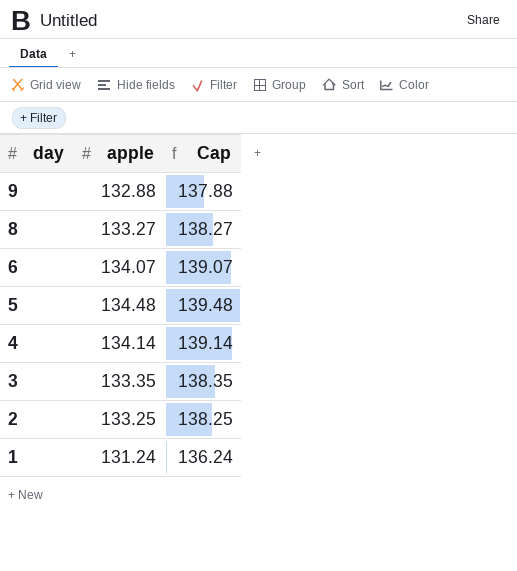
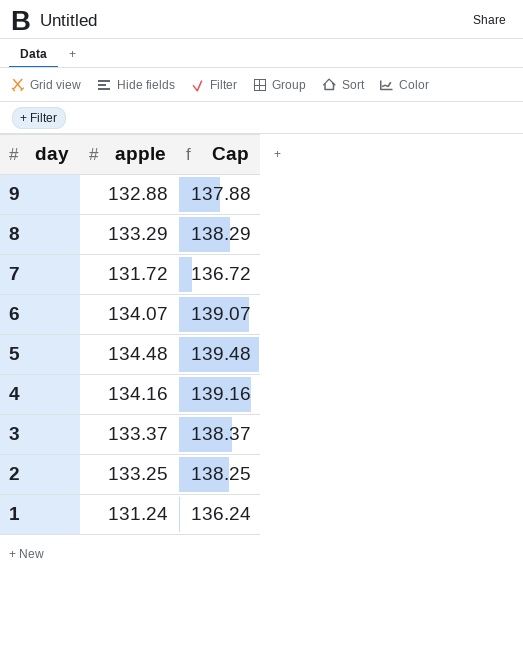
8 | apple: 133.27 -> 133.29
8 | Cap: 138.27 -> 138.29
row 7: none -> 131.72 | 136.72
4 | apple: 134.14 -> 134.16
4 | Cap: 139.14 -> 139.16
3 | apple: 133.35 -> 133.37
3 | Cap: 138.35 -> 138.37

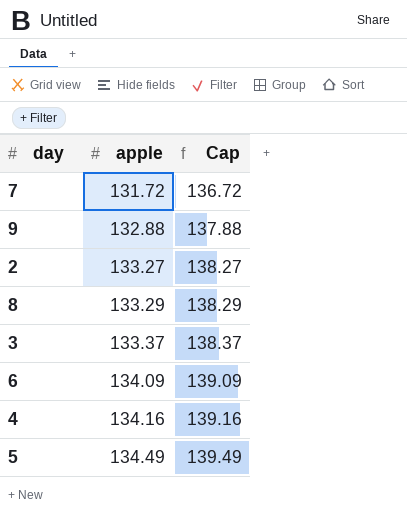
row order: day descending -> apple ascending
row 1: 131.24 | 136.24 -> none
2 | apple: 133.25 -> 133.27
2 | Cap: 138.25 -> 138.27
6 | apple: 134.07 -> 134.09
6 | Cap: 139.07 -> 139.09
5 | apple: 134.48 -> 134.49
5 | Cap: 139.48 -> 139.49

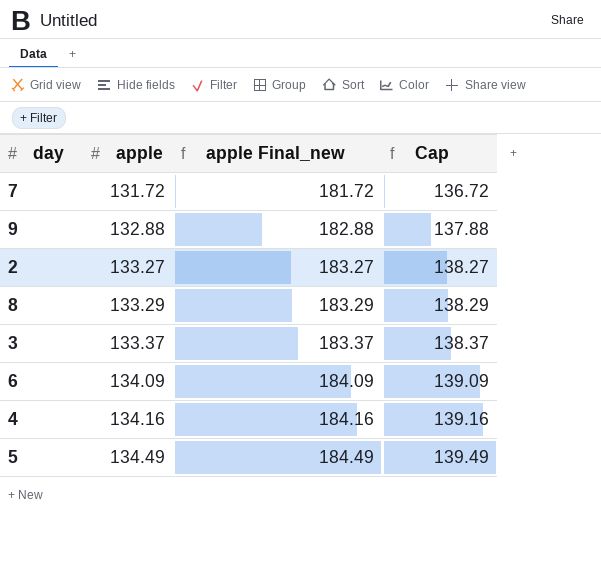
column apple Final_new | formula: none -> [apple] + 50

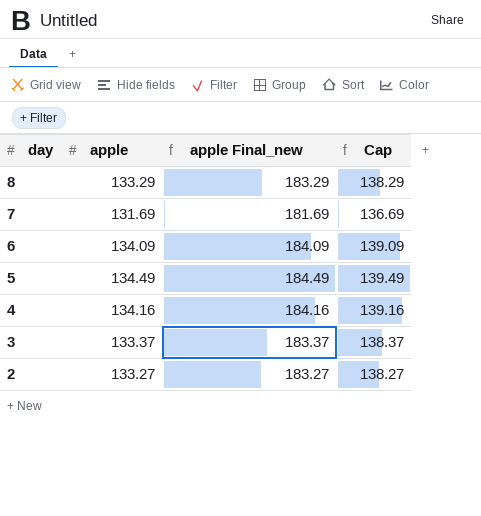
row order: apple ascending -> day descending
row 9: 132.88 | 182.88 | 137.88 -> none
7 | apple: 131.72 -> 131.69
7 | apple Final_new: 181.72 -> 181.69
7 | Cap: 136.72 -> 136.69

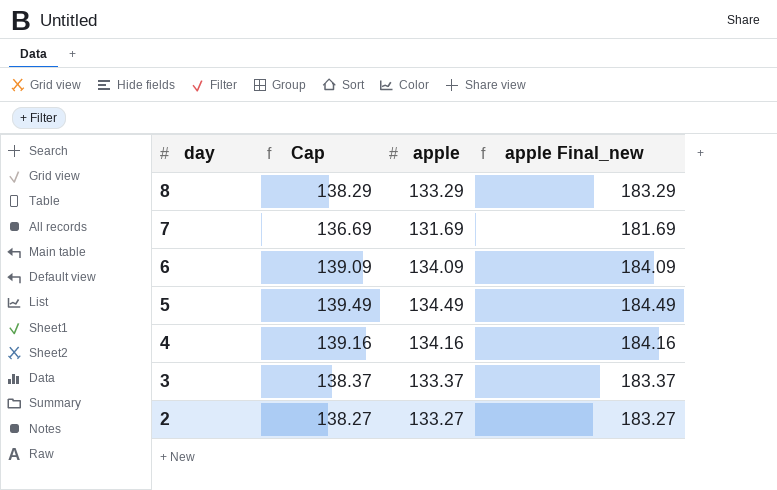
column Cap | position: 4 -> 2

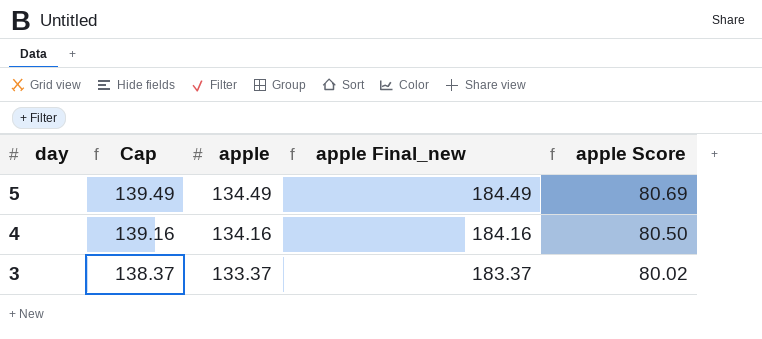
column apple Score | formula: none -> [apple] * 0.6
row 8: 138.29 | 133.29 | 183.29 -> none
row 7: 136.69 | 131.69 | 181.69 -> none
row 6: 139.09 | 134.09 | 184.09 -> none
row 2: 138.27 | 133.27 | 183.27 -> none

